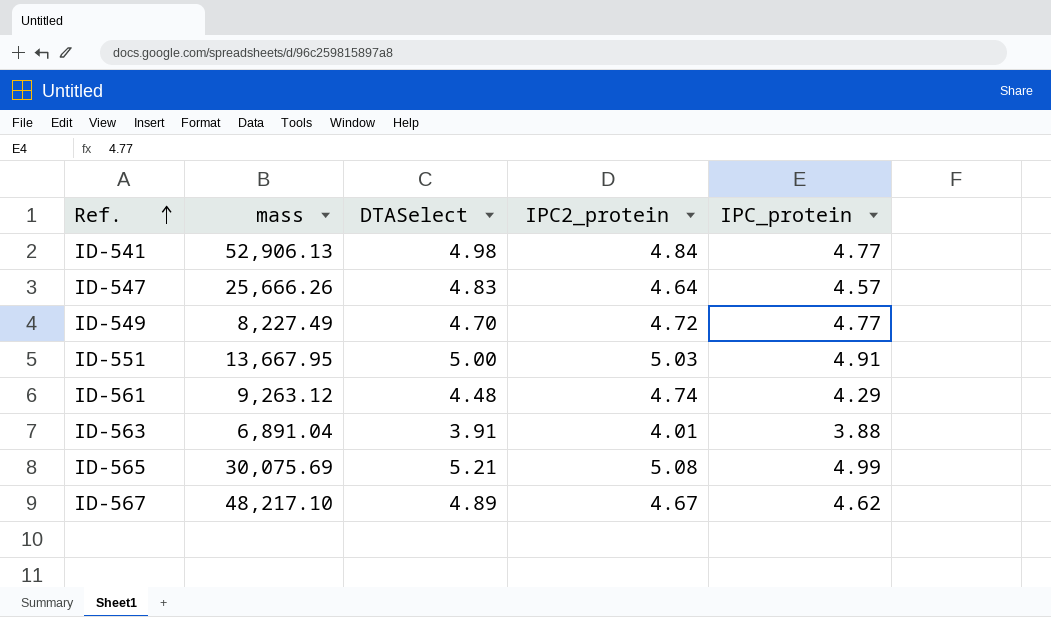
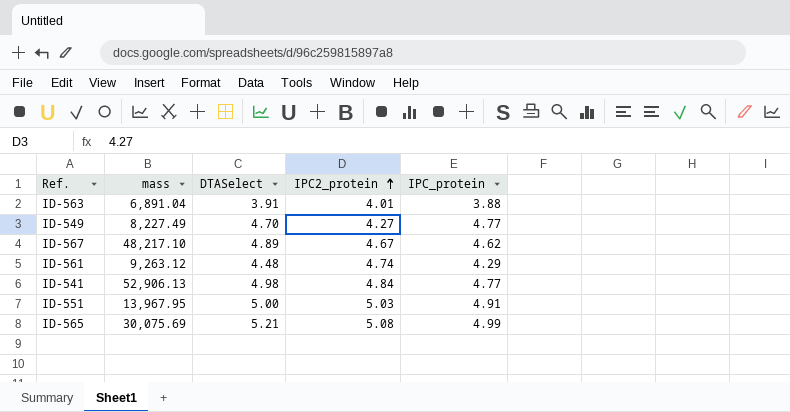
row order: Ref. ascending -> IPC2_protein ascending
row ID-547: 25,666.26 | 4.83 | 4.64 | 4.57 -> none
ID-549 | IPC2_protein: 4.72 -> 4.27
ID-551 | mass: 13,667.95 -> 13,967.95

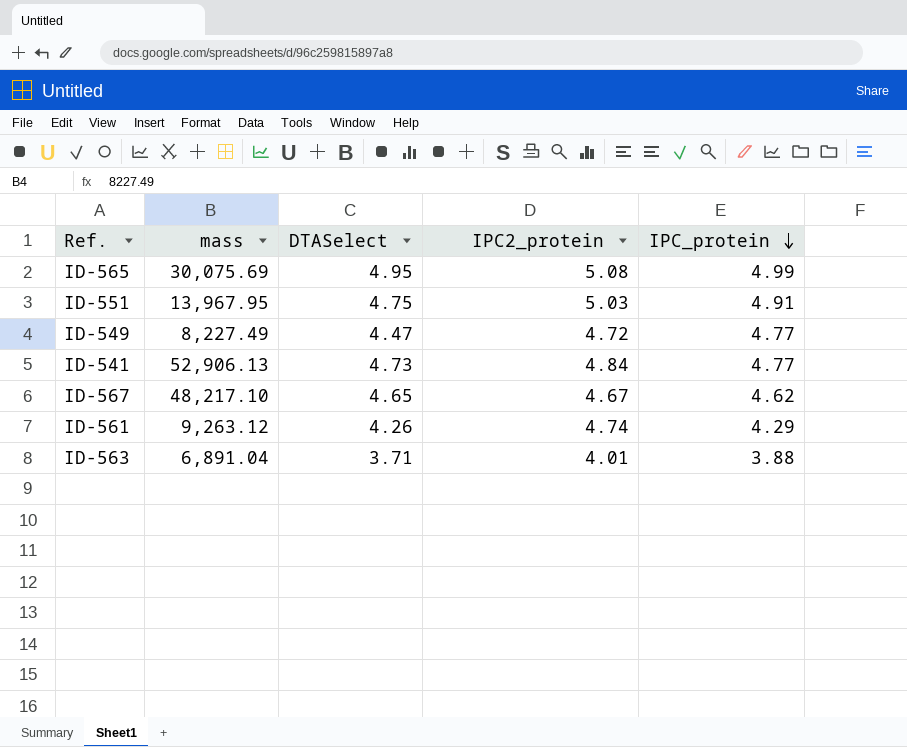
row order: IPC2_protein ascending -> IPC_protein descending
ID-565 | DTASelect: 5.21 -> 4.95
ID-551 | DTASelect: 5.00 -> 4.75
ID-549 | DTASelect: 4.70 -> 4.47
ID-549 | IPC2_protein: 4.27 -> 4.72
ID-541 | DTASelect: 4.98 -> 4.73
ID-567 | DTASelect: 4.89 -> 4.65
ID-561 | DTASelect: 4.48 -> 4.26
ID-563 | DTASelect: 3.91 -> 3.71

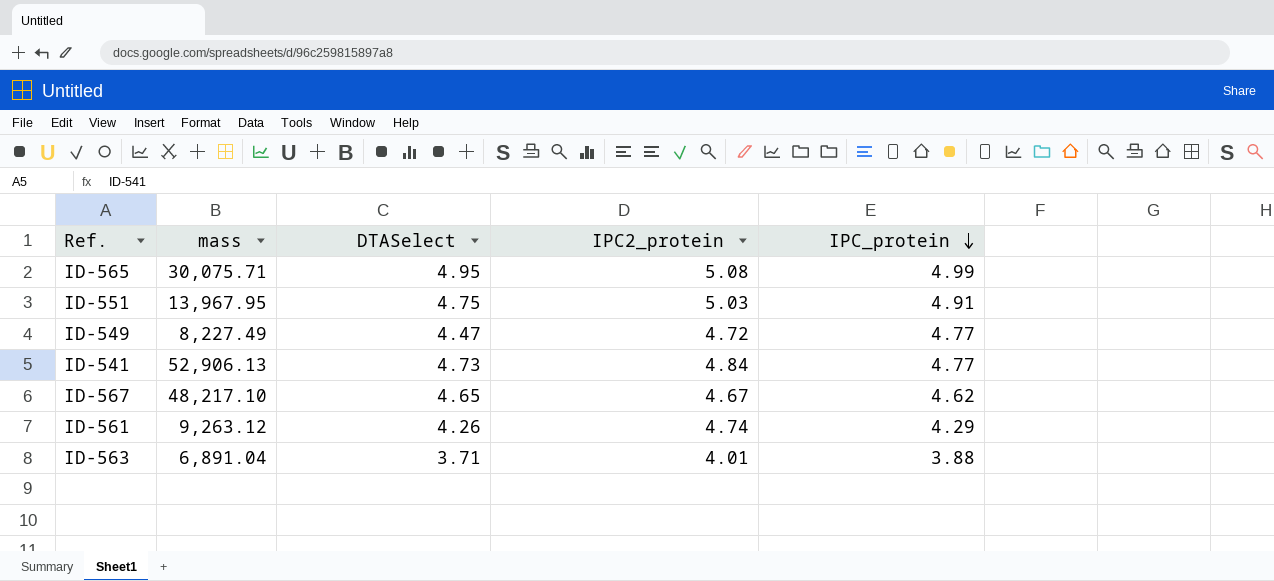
ID-565 | mass: 30,075.69 -> 30,075.71

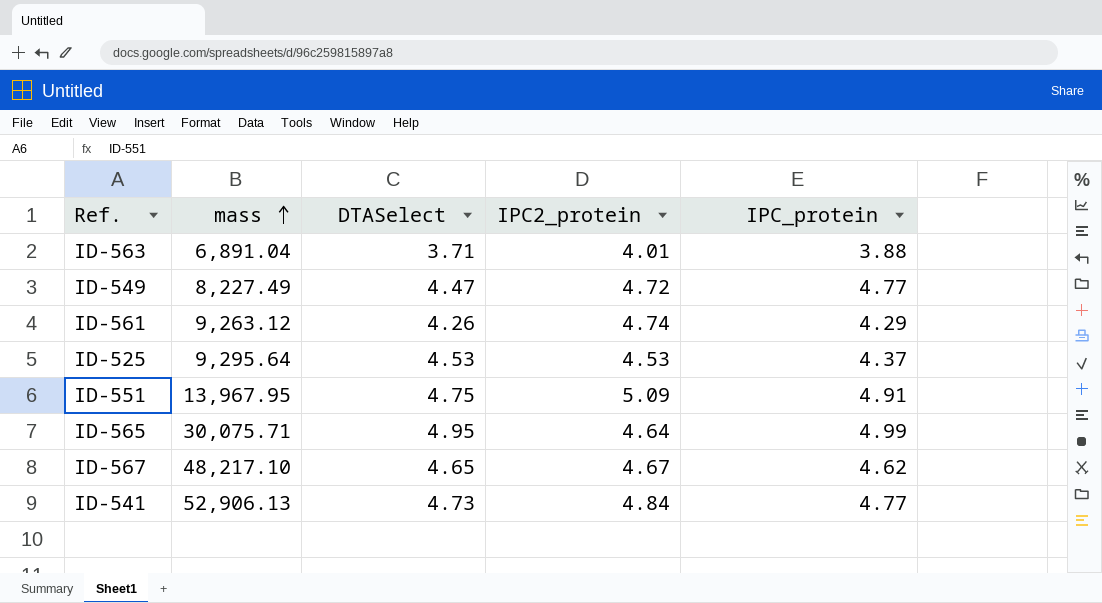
row order: IPC_protein descending -> mass ascending
row ID-525: none -> 9,295.64 | 4.53 | 4.53 | 4.37
ID-551 | IPC2_protein: 5.03 -> 5.09
ID-565 | IPC2_protein: 5.08 -> 4.64

